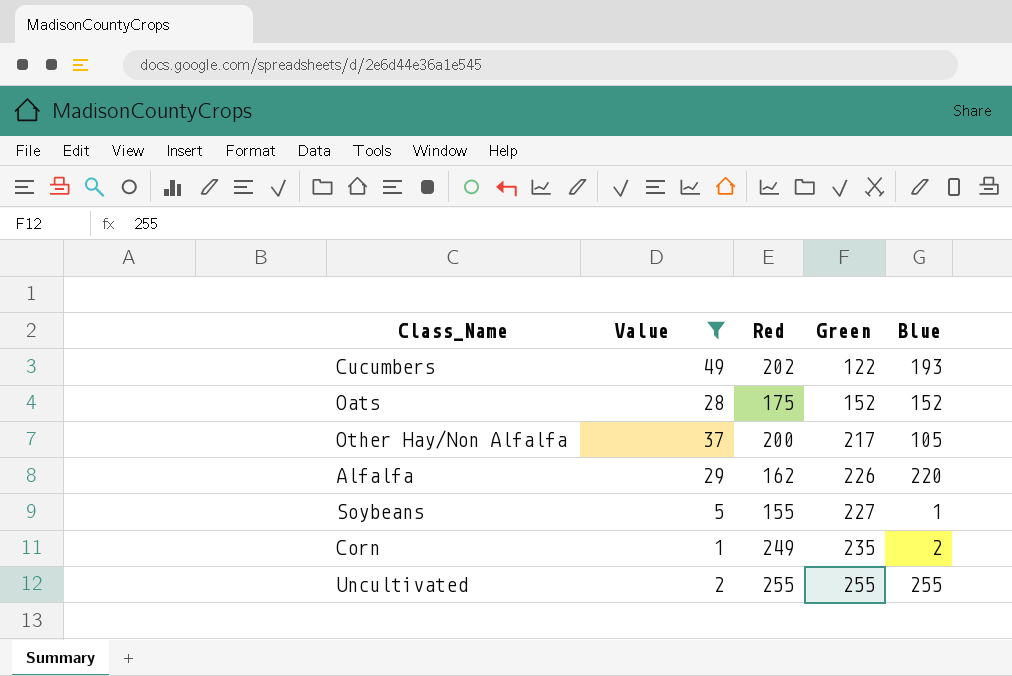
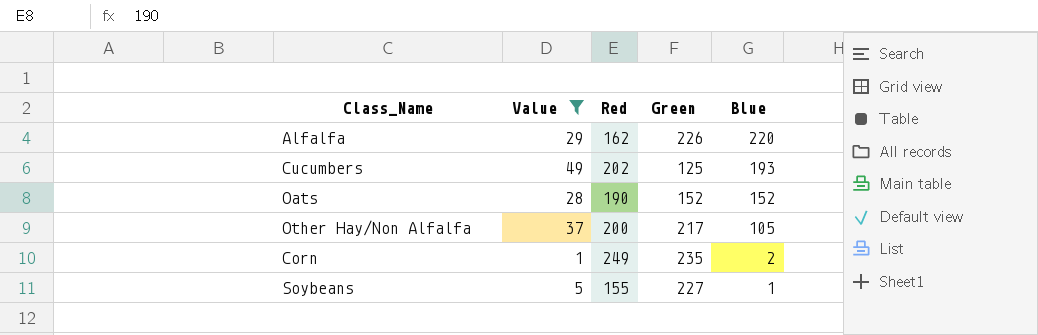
row order: Green ascending -> Blue descending
row Uncultivated: 2 | 255 | 255 | 255 -> none
Cucumbers | Green: 122 -> 125
Oats | Red: 175 -> 190

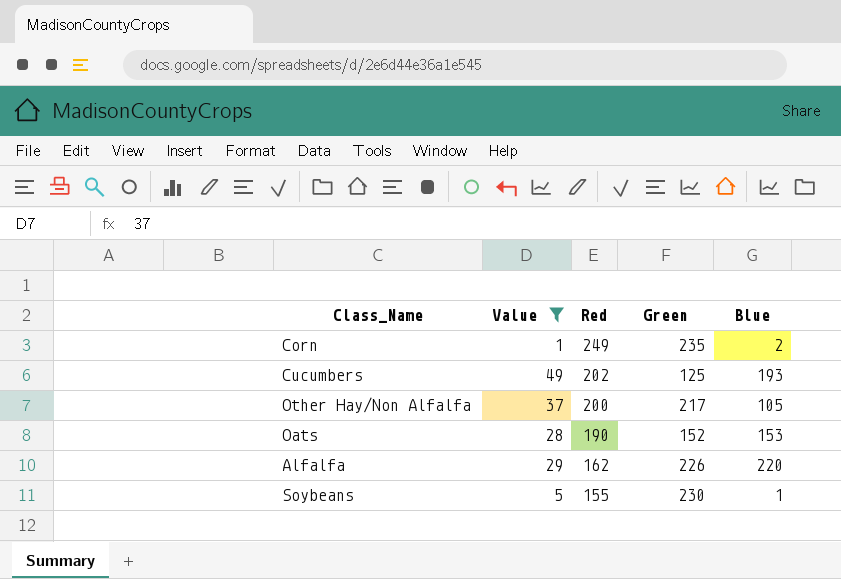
row order: Blue descending -> Red descending
Oats | Blue: 152 -> 153
Soybeans | Green: 227 -> 230

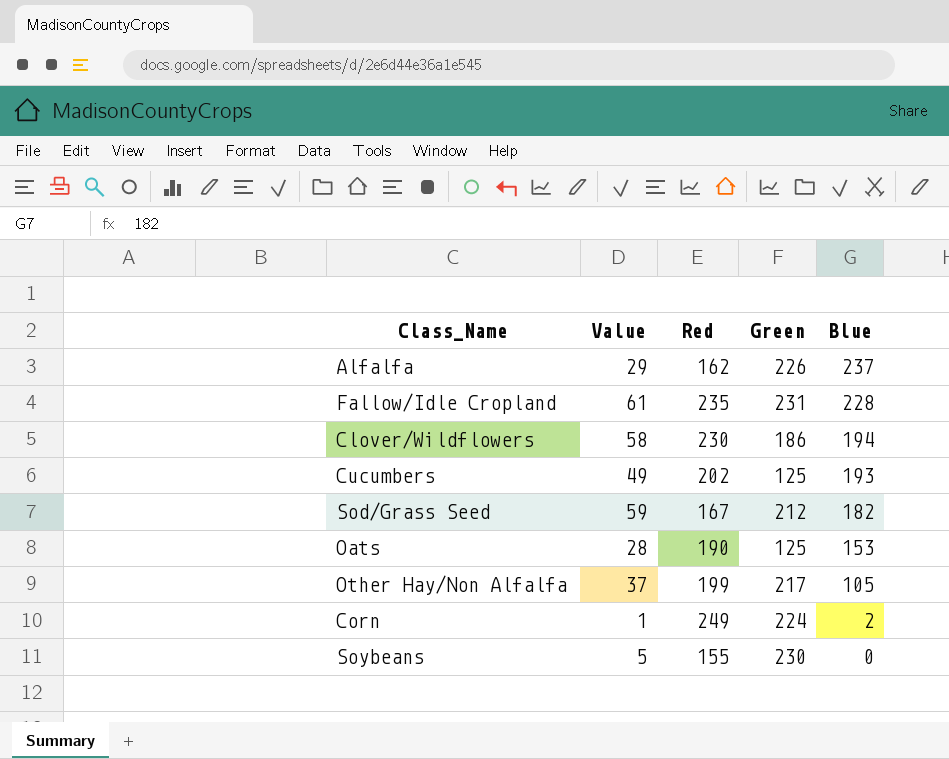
filter: Value <= 49 -> none
row order: Red descending -> Blue descending
Alfalfa | Blue: 220 -> 237
Oats | Green: 152 -> 125
Other Hay/Non Alfalfa | Red: 200 -> 199
Corn | Green: 235 -> 224
Soybeans | Blue: 1 -> 0

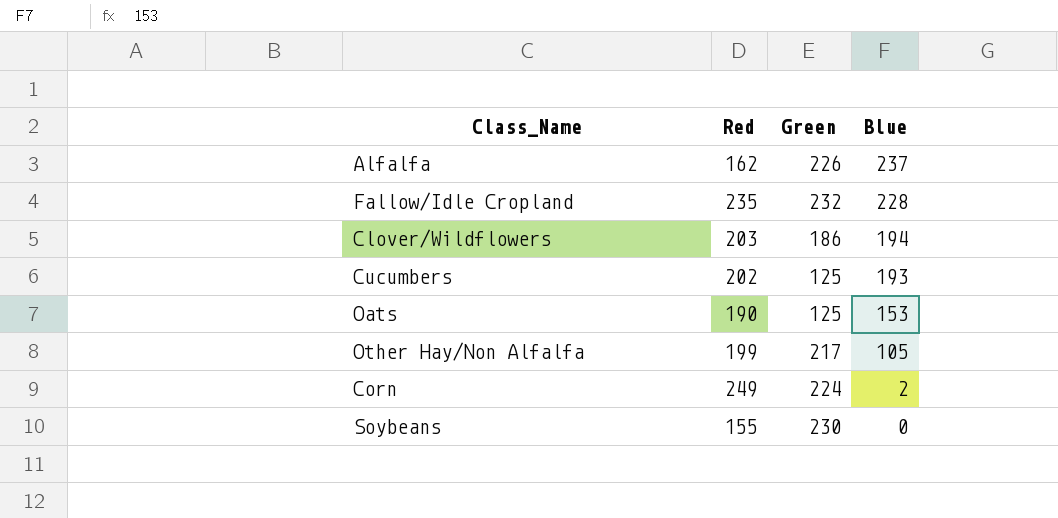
column Value | position: 2 -> none
row Sod/Grass Seed: 59 | 167 | 212 | 182 -> none
Fallow/Idle Cropland | Green: 231 -> 232
Clover/Wildflowers | Red: 230 -> 203

